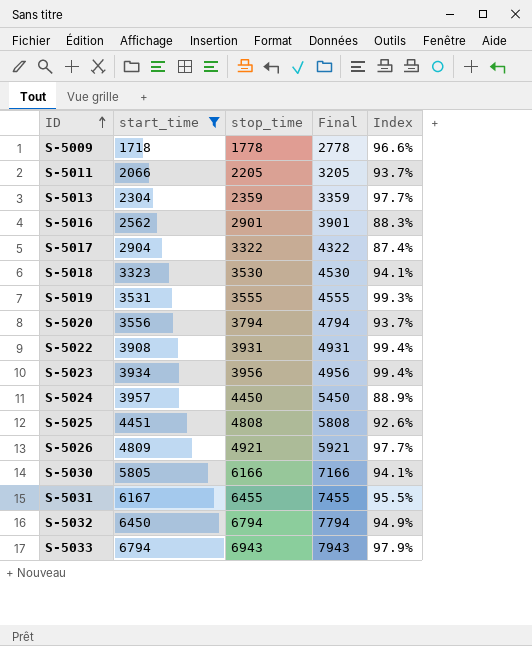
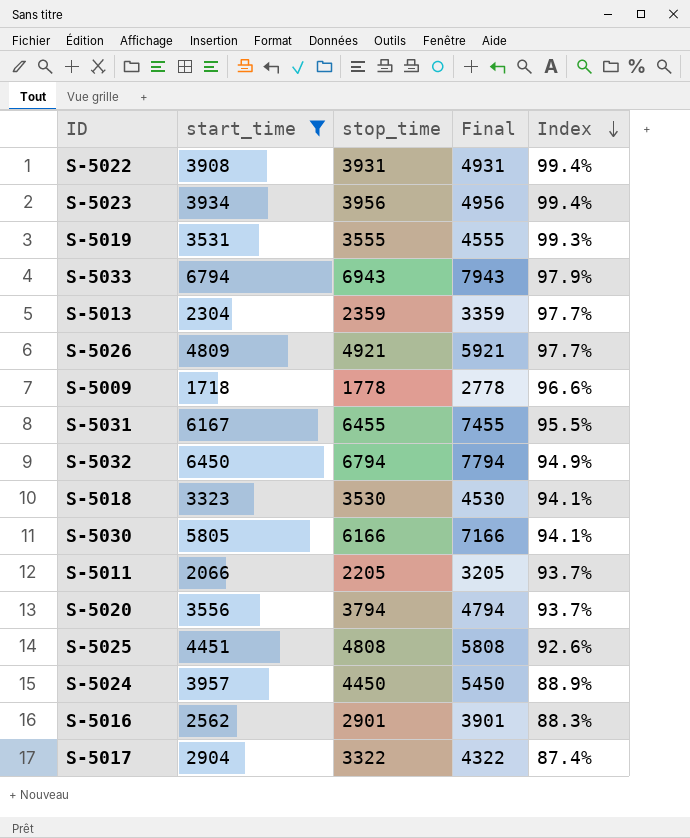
row order: ID ascending -> Index descending

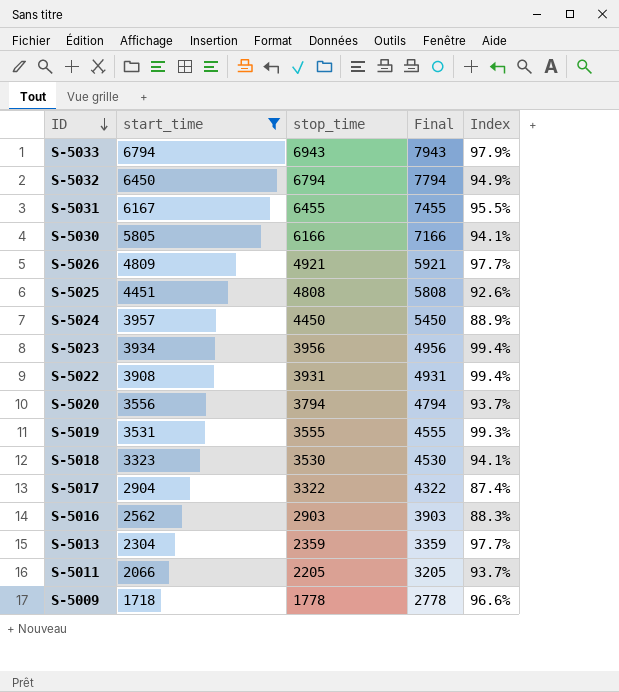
row order: Index descending -> ID descending
S-5016 | stop_time: 2901 -> 2903
S-5016 | Final: 3901 -> 3903

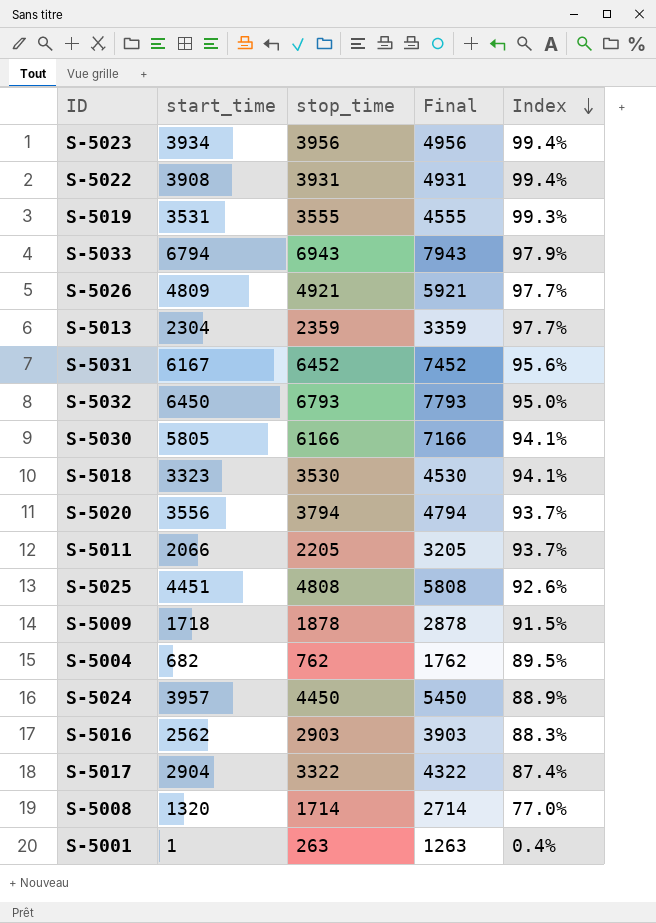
filter: start_time >= 1718 -> none
row order: ID descending -> Index descending
S-5031 | stop_time: 6455 -> 6452
S-5031 | Final: 7455 -> 7452
S-5031 | Index: 95.5% -> 95.6%
S-5032 | stop_time: 6794 -> 6793
S-5032 | Final: 7794 -> 7793
S-5032 | Index: 94.9% -> 95.0%
S-5009 | stop_time: 1778 -> 1878
S-5009 | Final: 2778 -> 2878
S-5009 | Index: 96.6% -> 91.5%

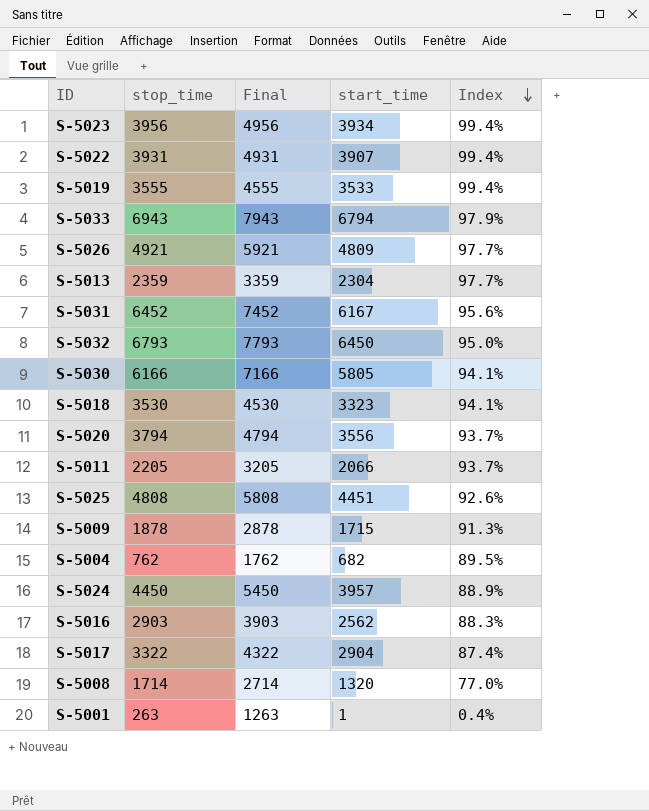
column start_time | position: 2 -> 4
S-5022 | start_time: 3908 -> 3907
S-5019 | start_time: 3531 -> 3533
S-5019 | Index: 99.3% -> 99.4%
S-5009 | start_time: 1718 -> 1715
S-5009 | Index: 91.5% -> 91.3%

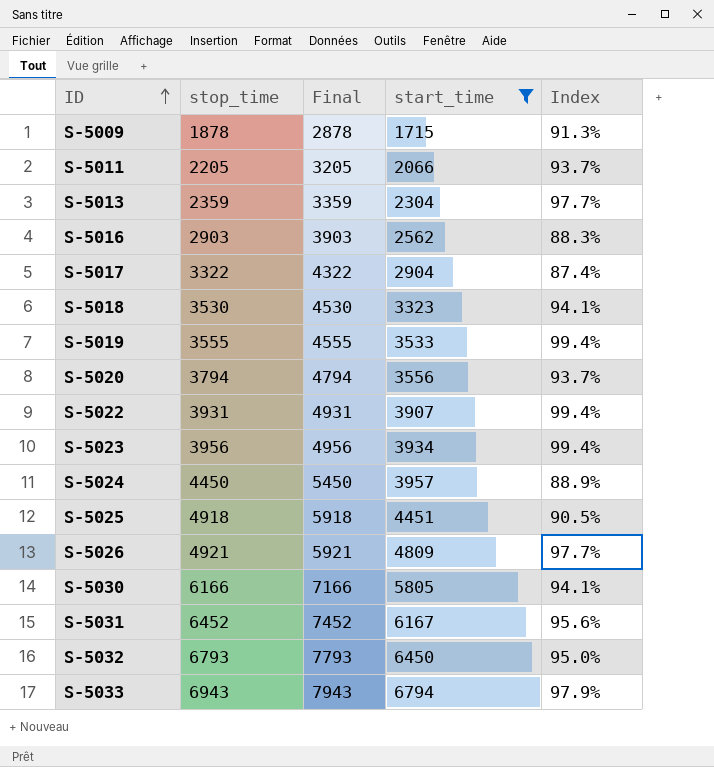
filter: none -> start_time >= 1715
row order: Index descending -> ID ascending
S-5025 | stop_time: 4808 -> 4918
S-5025 | Final: 5808 -> 5918
S-5025 | Index: 92.6% -> 90.5%

